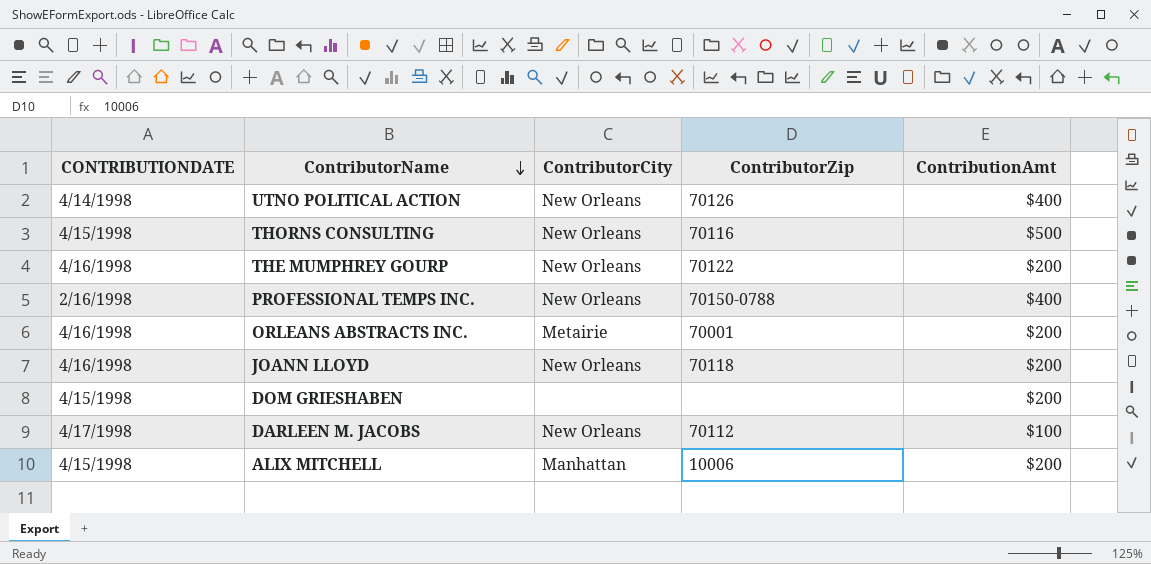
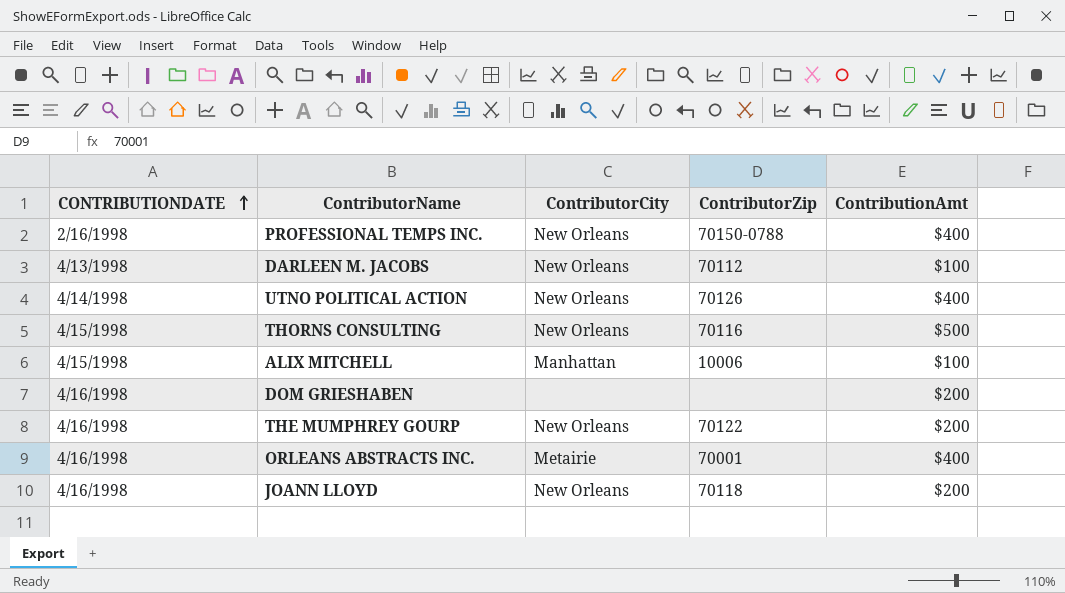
row order: ContributorName descending -> CONTRIBUTIONDATE ascending
DARLEEN M. JACOBS | CONTRIBUTIONDATE: 4/17/1998 -> 4/13/1998
ALIX MITCHELL | ContributionAmt: $200 -> $100
DOM GRIESHABEN | CONTRIBUTIONDATE: 4/15/1998 -> 4/16/1998
ORLEANS ABSTRACTS INC. | ContributionAmt: $200 -> $400

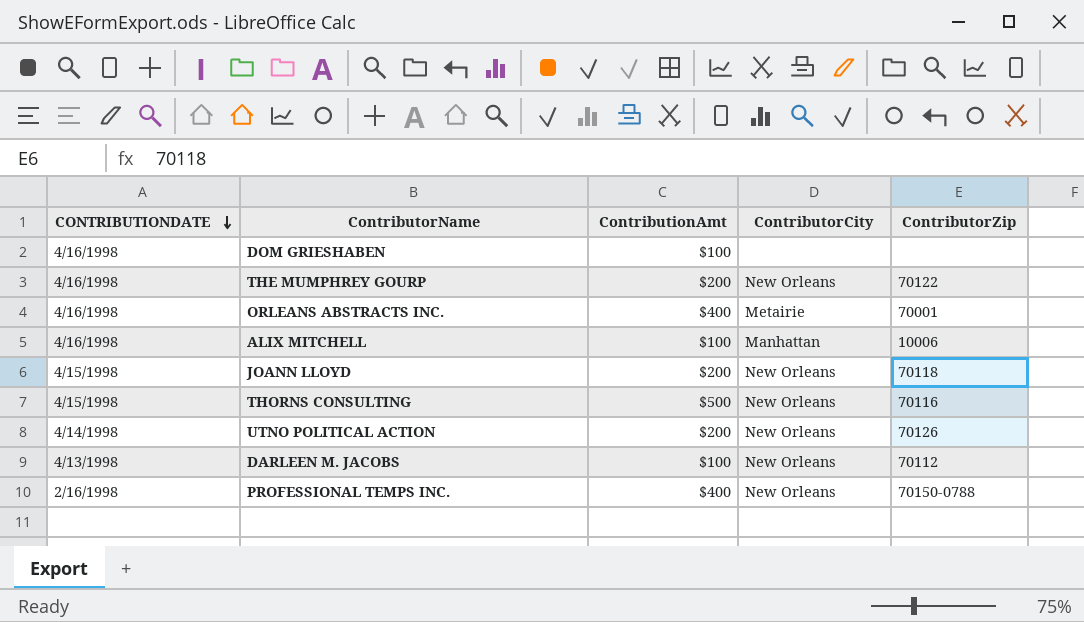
row order: CONTRIBUTIONDATE ascending -> CONTRIBUTIONDATE descending
column ContributionAmt | position: 5 -> 3
DOM GRIESHABEN | ContributionAmt: $200 -> $100
ALIX MITCHELL | CONTRIBUTIONDATE: 4/15/1998 -> 4/16/1998
JOANN LLOYD | CONTRIBUTIONDATE: 4/16/1998 -> 4/15/1998
UTNO POLITICAL ACTION | ContributionAmt: $400 -> $200

